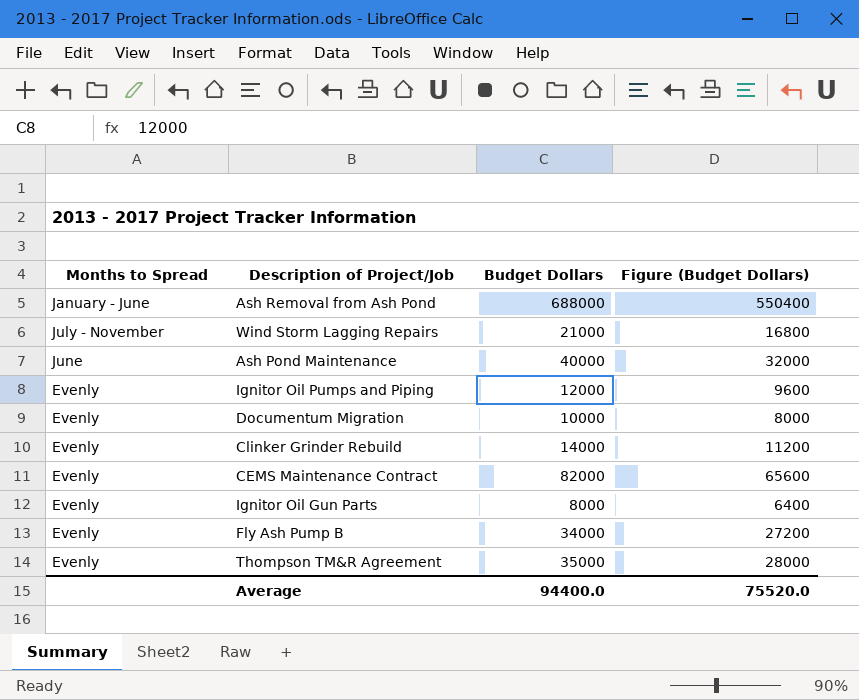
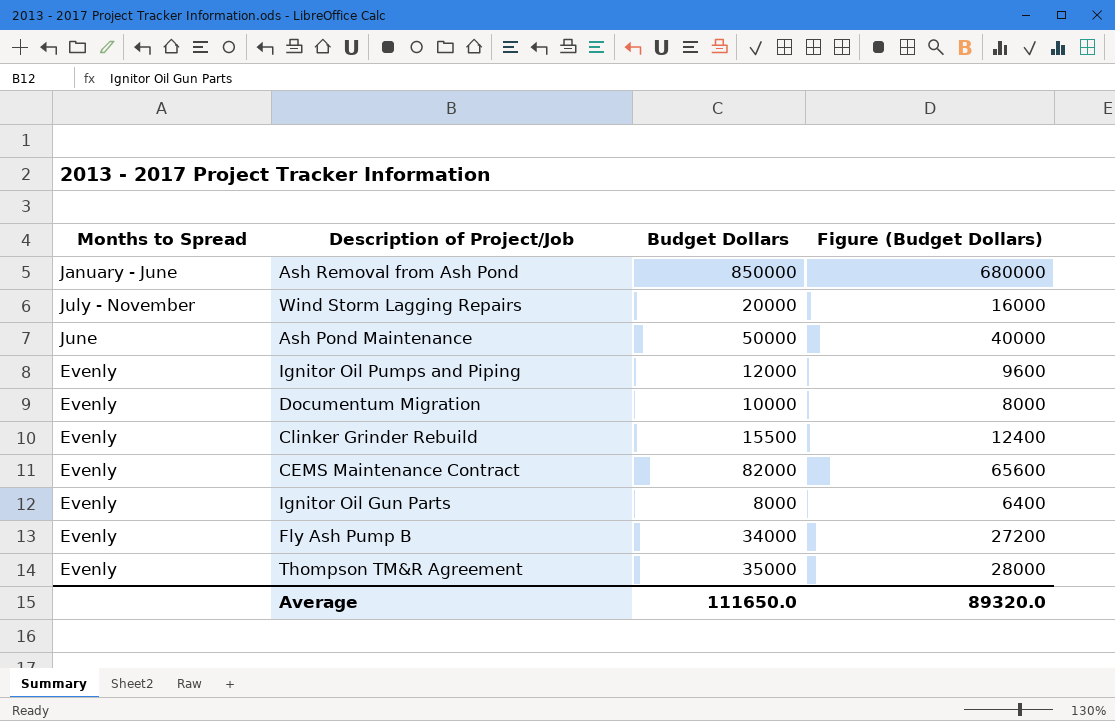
Ash Removal from Ash Pond | Budget Dollars: 688000 -> 850000
Ash Removal from Ash Pond | Figure (Budget Dollars): 550400 -> 680000
Wind Storm Lagging Repairs | Budget Dollars: 21000 -> 20000
Wind Storm Lagging Repairs | Figure (Budget Dollars): 16800 -> 16000
Ash Pond Maintenance | Budget Dollars: 40000 -> 50000
Ash Pond Maintenance | Figure (Budget Dollars): 32000 -> 40000
Clinker Grinder Rebuild | Budget Dollars: 14000 -> 15500
Clinker Grinder Rebuild | Figure (Budget Dollars): 11200 -> 12400
Average | Budget Dollars: 94400.0 -> 111650.0
Average | Figure (Budget Dollars): 75520.0 -> 89320.0

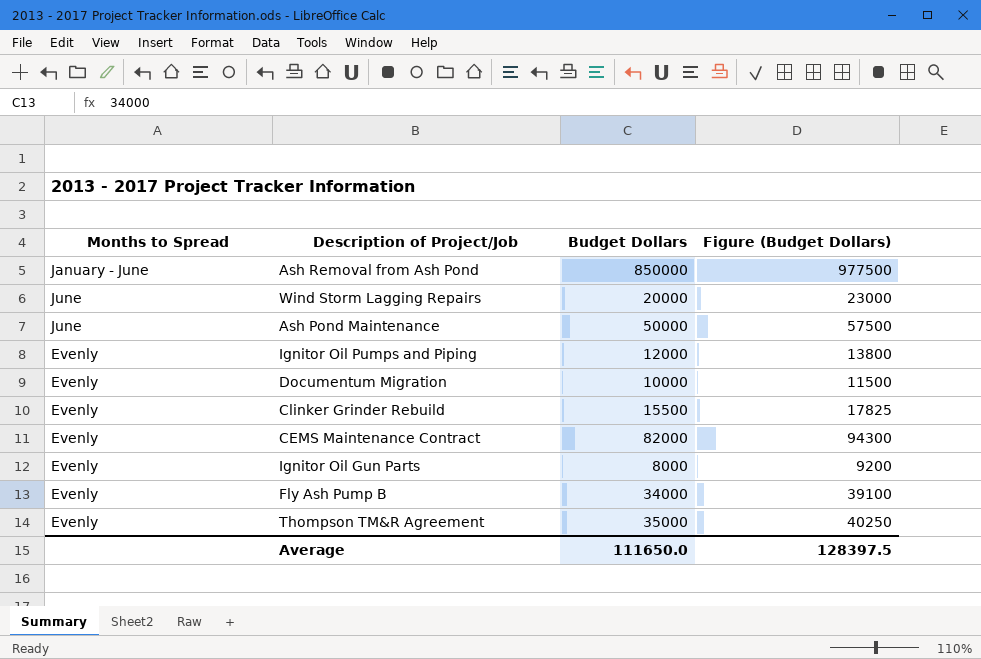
column Figure (Budget Dollars) | formula: [Budget Dollars] * 0.8 -> [Budget Dollars] * 1.15
Wind Storm Lagging Repairs | Months to Spread: July - November -> June
Average | Figure (Budget Dollars): 89320.0 -> 128397.5

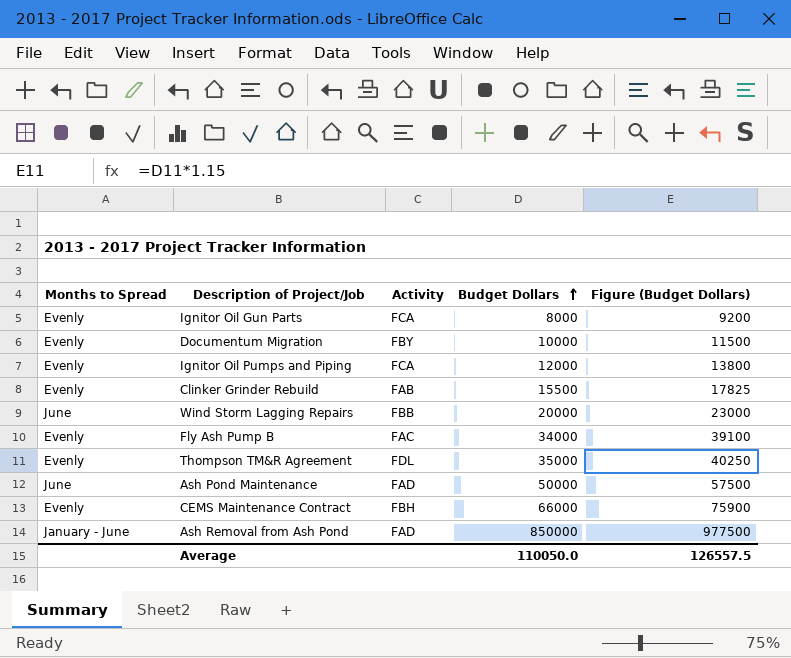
row order: none -> Budget Dollars ascending
column Activity | position: none -> 3
CEMS Maintenance Contract | Budget Dollars: 82000 -> 66000
CEMS Maintenance Contract | Figure (Budget Dollars): 94300 -> 75900
Average | Budget Dollars: 111650.0 -> 110050.0
Average | Figure (Budget Dollars): 128397.5 -> 126557.5

